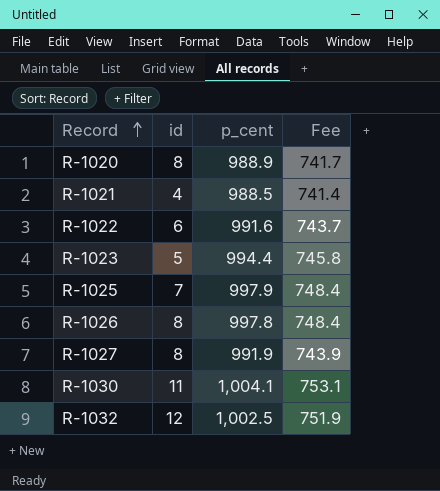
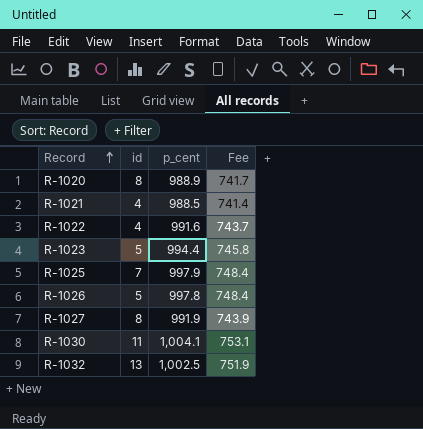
R-1022 | id: 6 -> 4
R-1026 | id: 8 -> 5
R-1032 | id: 12 -> 13

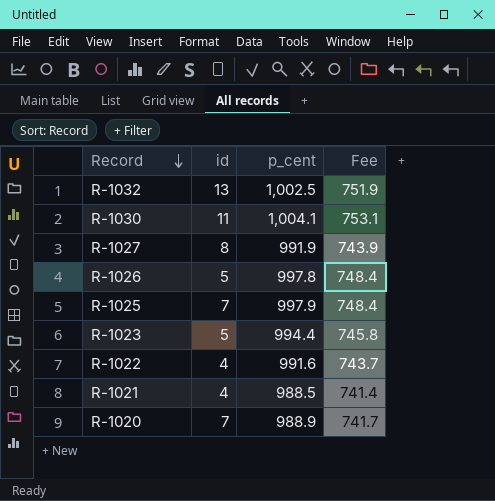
row order: Record ascending -> Record descending
R-1020 | id: 8 -> 7

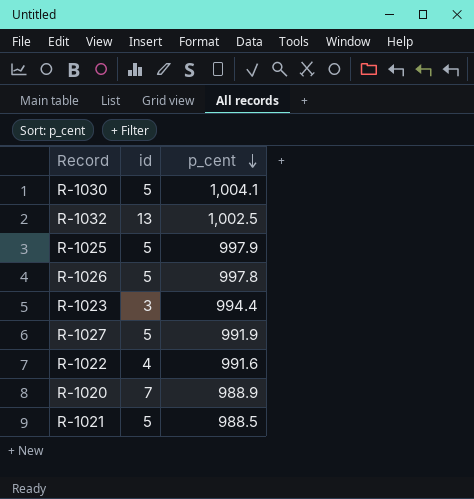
row order: Record descending -> p_cent descending
column Fee | formula: [p_cent] * 0.75 -> none
R-1030 | id: 11 -> 5
R-1025 | id: 7 -> 5
R-1023 | id: 5 -> 3
R-1027 | id: 8 -> 5
R-1021 | id: 4 -> 5

